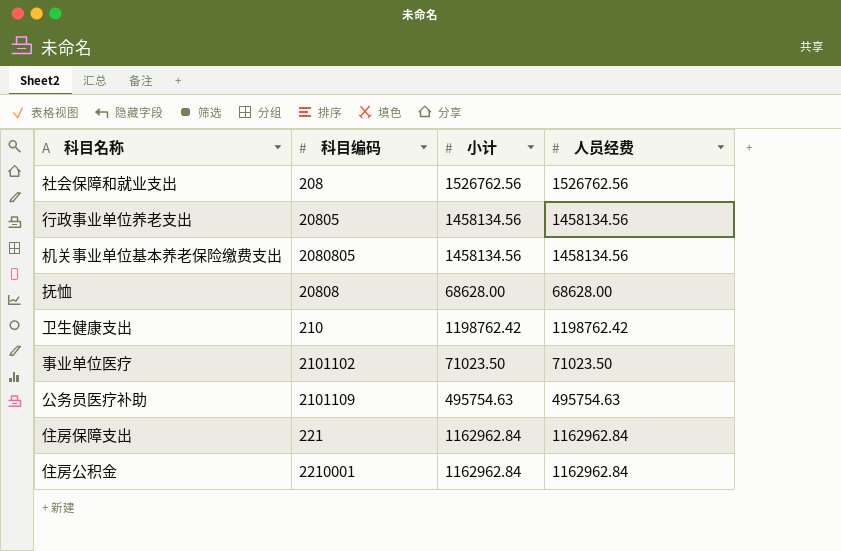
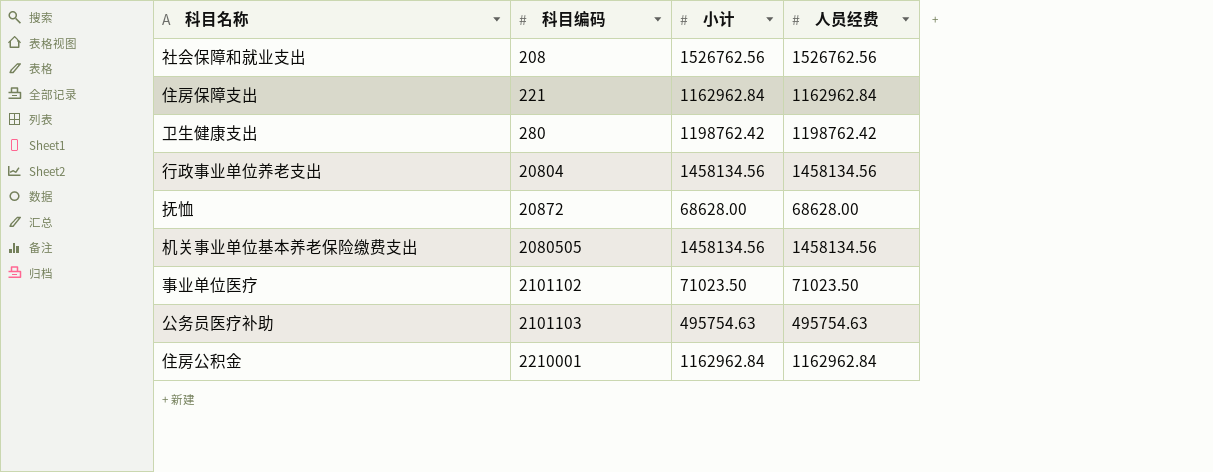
row order: none -> 科目编码 ascending
卫生健康支出 | 科目编码: 210 -> 280
行政事业单位养老支出 | 科目编码: 20805 -> 20804
抚恤 | 科目编码: 20808 -> 20872
机关事业单位基本养老保险缴费支出 | 科目编码: 2080805 -> 2080505
公务员医疗补助 | 科目编码: 2101109 -> 2101103

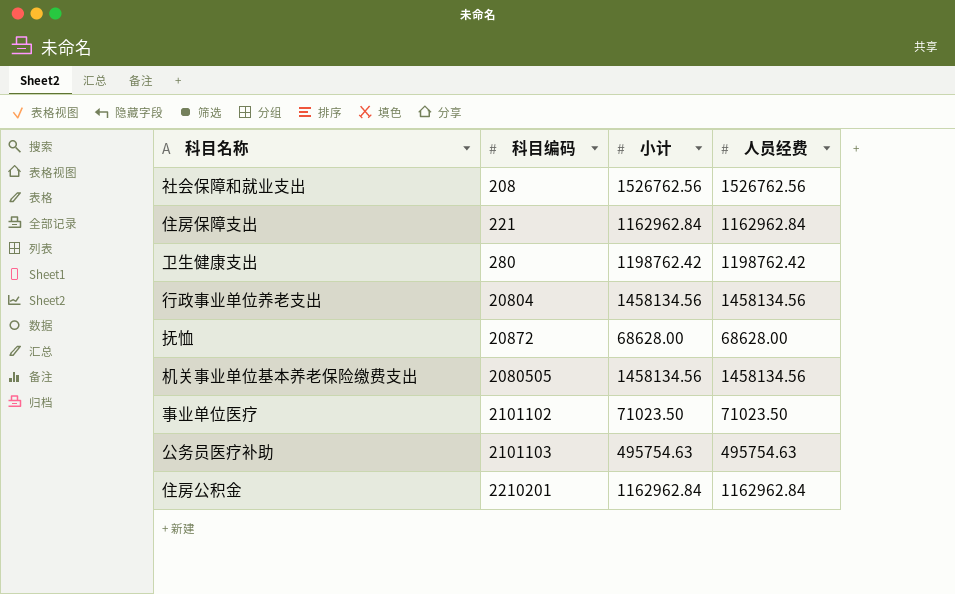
住房公积金 | 科目编码: 2210001 -> 2210201

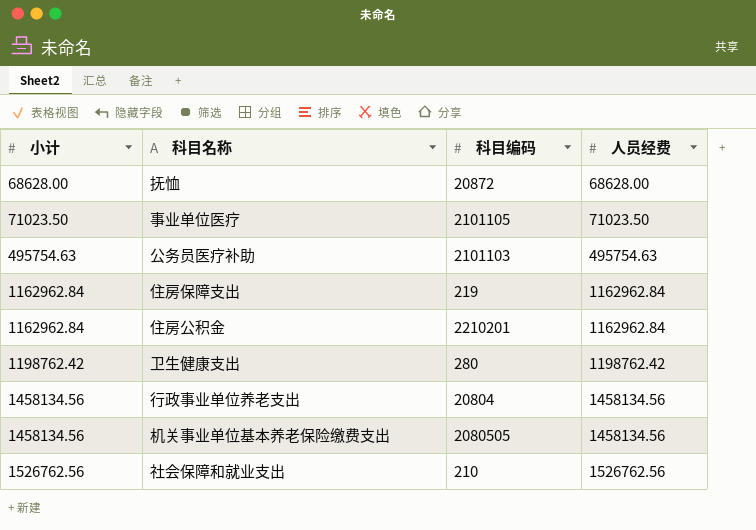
row order: 科目编码 ascending -> 小计 ascending
column 小计 | position: 3 -> 1
事业单位医疗 | 科目编码: 2101102 -> 2101105
住房保障支出 | 科目编码: 221 -> 219
社会保障和就业支出 | 科目编码: 208 -> 210

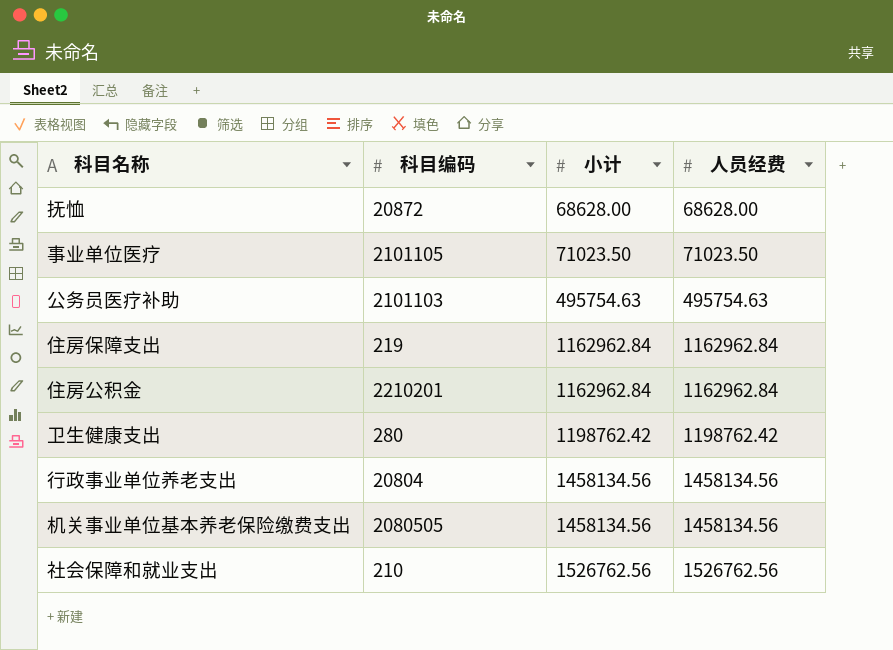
column 小计 | position: 1 -> 3

